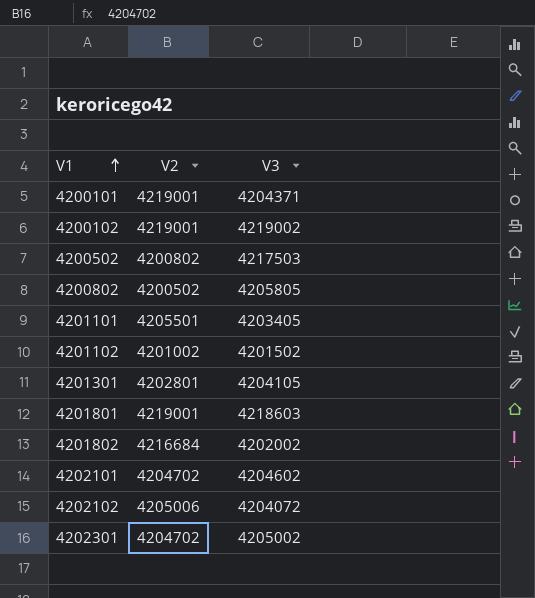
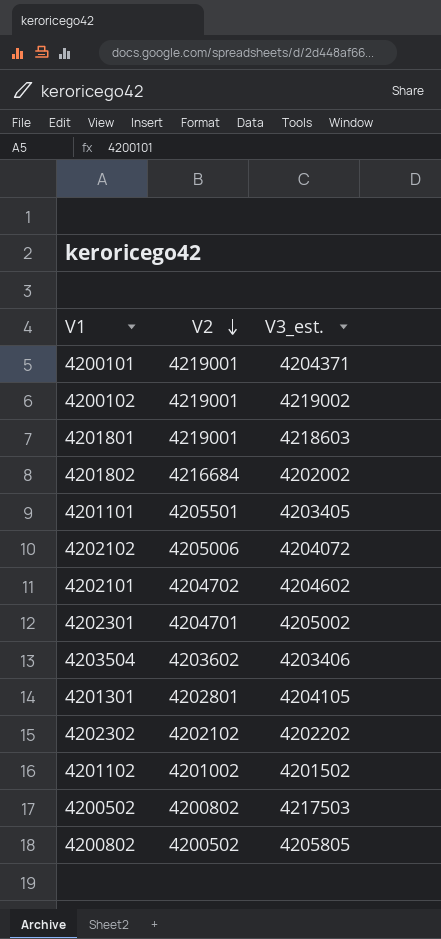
row order: V1 ascending -> V2 descending
column name: V3 -> V3_est.
4202301 | V2: 4204702 -> 4204701
row 4203504: none -> 4203602 | 4203406
row 4202302: none -> 4202102 | 4202202

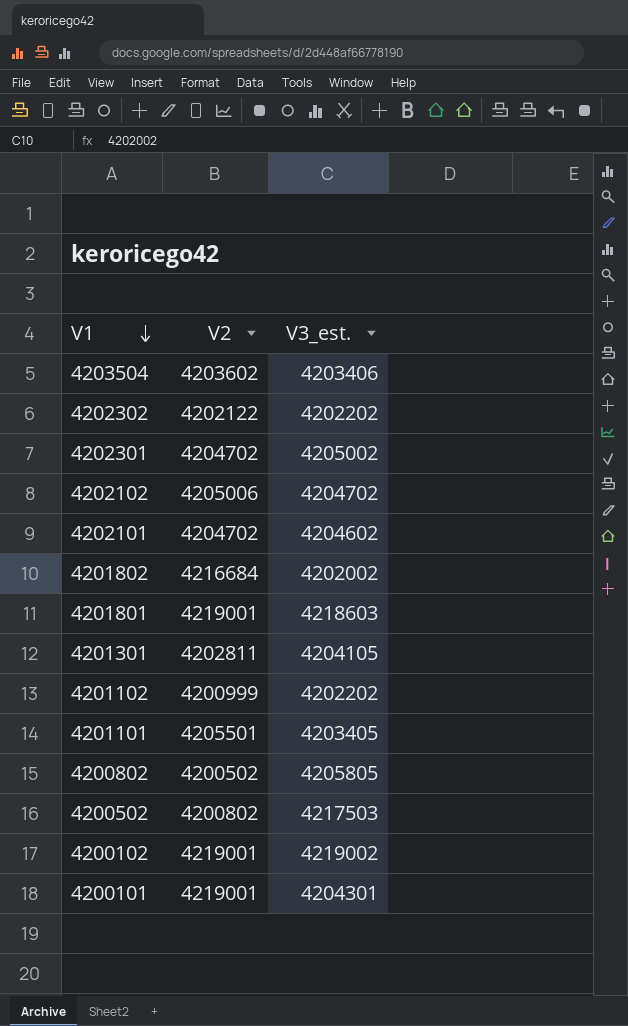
row order: V2 descending -> V1 descending
4202302 | V2: 4202102 -> 4202122
4202301 | V2: 4204701 -> 4204702
4202102 | V3_est.: 4204072 -> 4204702
4201301 | V2: 4202801 -> 4202811
4201102 | V2: 4201002 -> 4200999
4201102 | V3_est.: 4201502 -> 4202202
4200101 | V3_est.: 4204371 -> 4204301

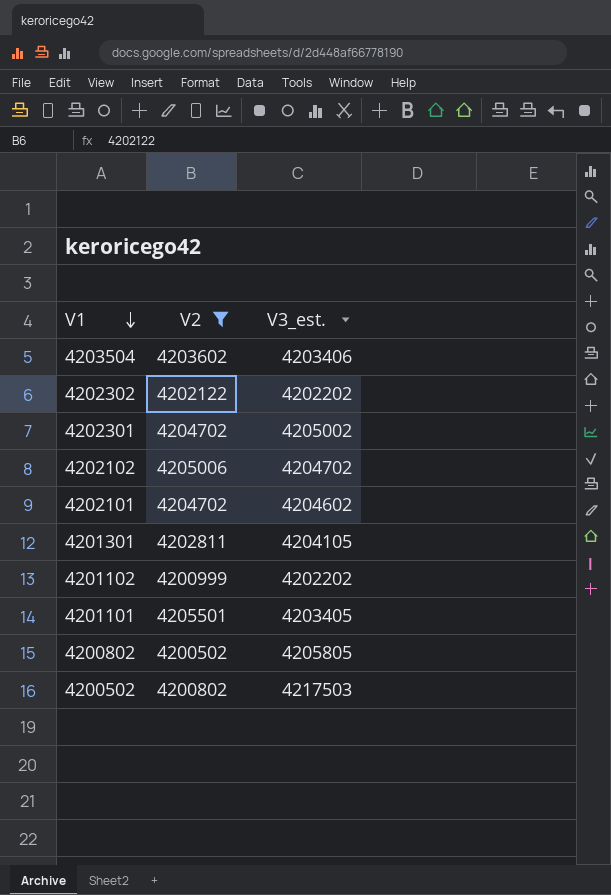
filter: none -> V2 <= 4205501

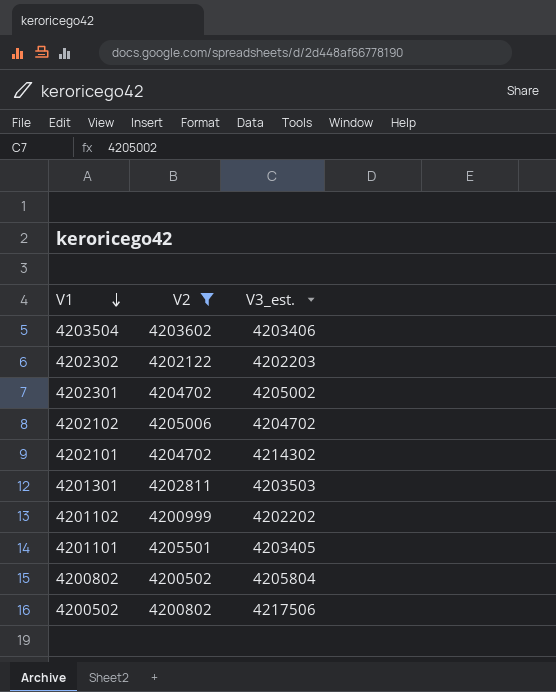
4202302 | V3_est.: 4202202 -> 4202203
4202101 | V3_est.: 4204602 -> 4214302
4201301 | V3_est.: 4204105 -> 4203503
4200802 | V3_est.: 4205805 -> 4205804
4200502 | V3_est.: 4217503 -> 4217506

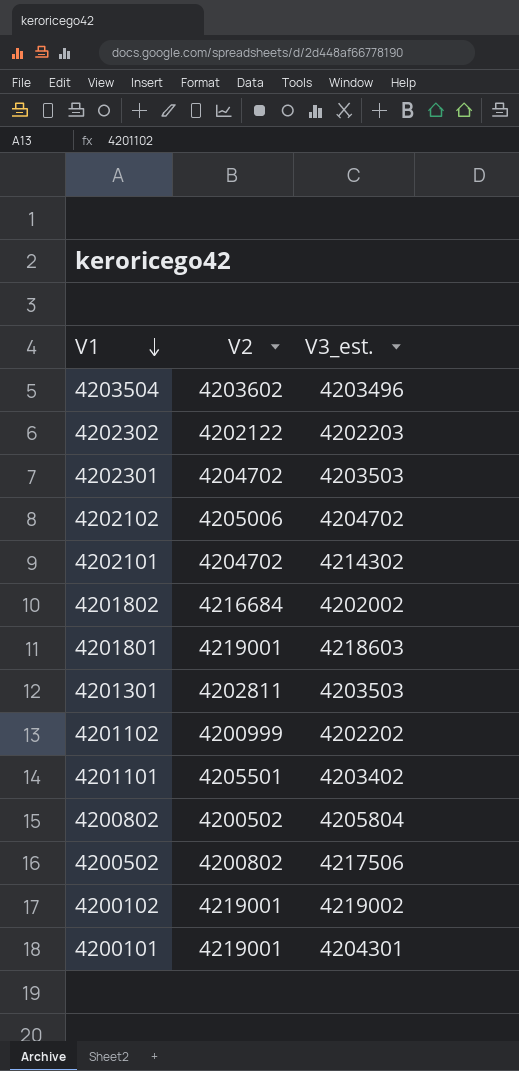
filter: V2 <= 4205501 -> none
4203504 | V3_est.: 4203406 -> 4203496
4202301 | V3_est.: 4205002 -> 4203503
4201101 | V3_est.: 4203405 -> 4203402

